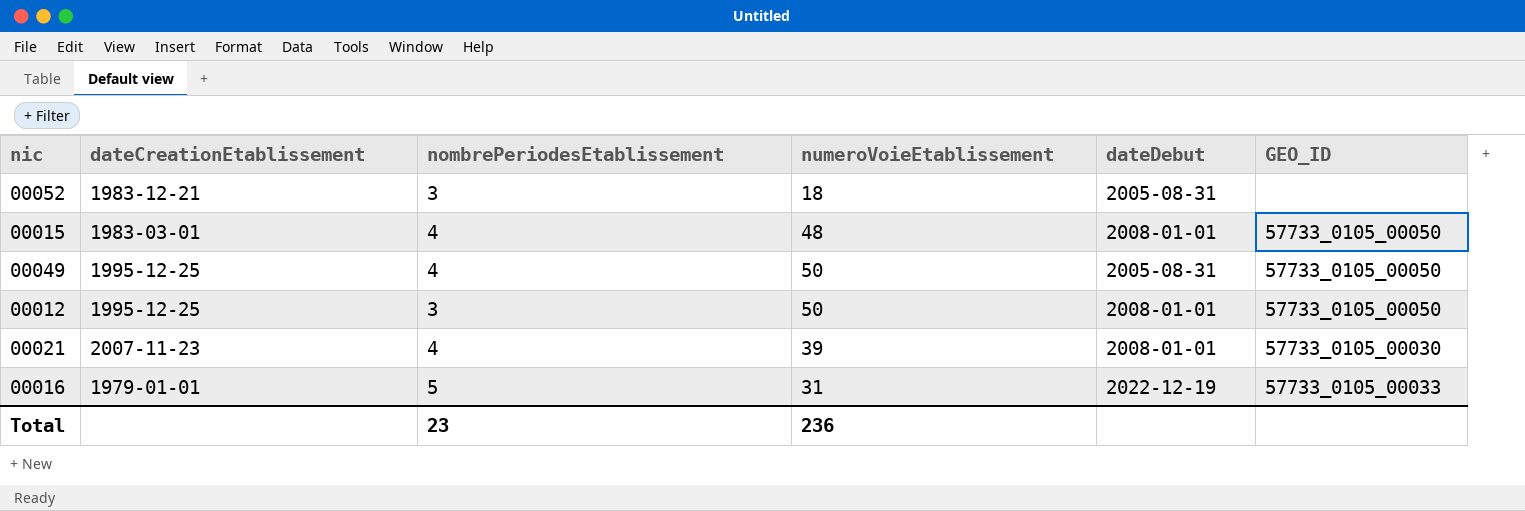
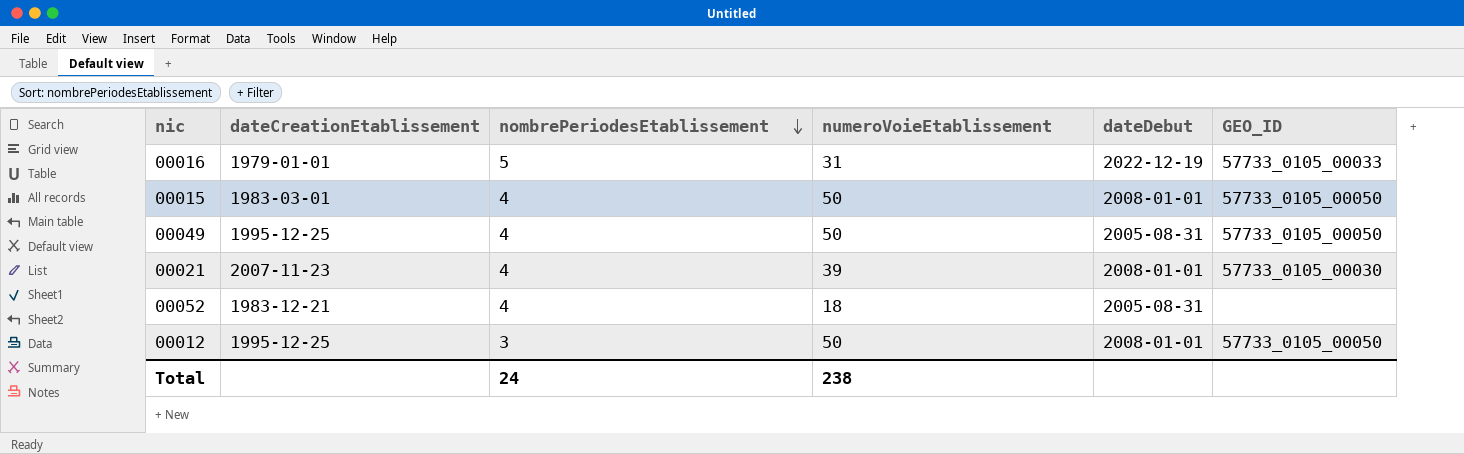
row order: none -> nombrePeriodesEtablissement descending
00015 | numeroVoieEtablissement: 48 -> 50
00052 | nombrePeriodesEtablissement: 3 -> 4
Total | nombrePeriodesEtablissement: 23 -> 24
Total | numeroVoieEtablissement: 236 -> 238

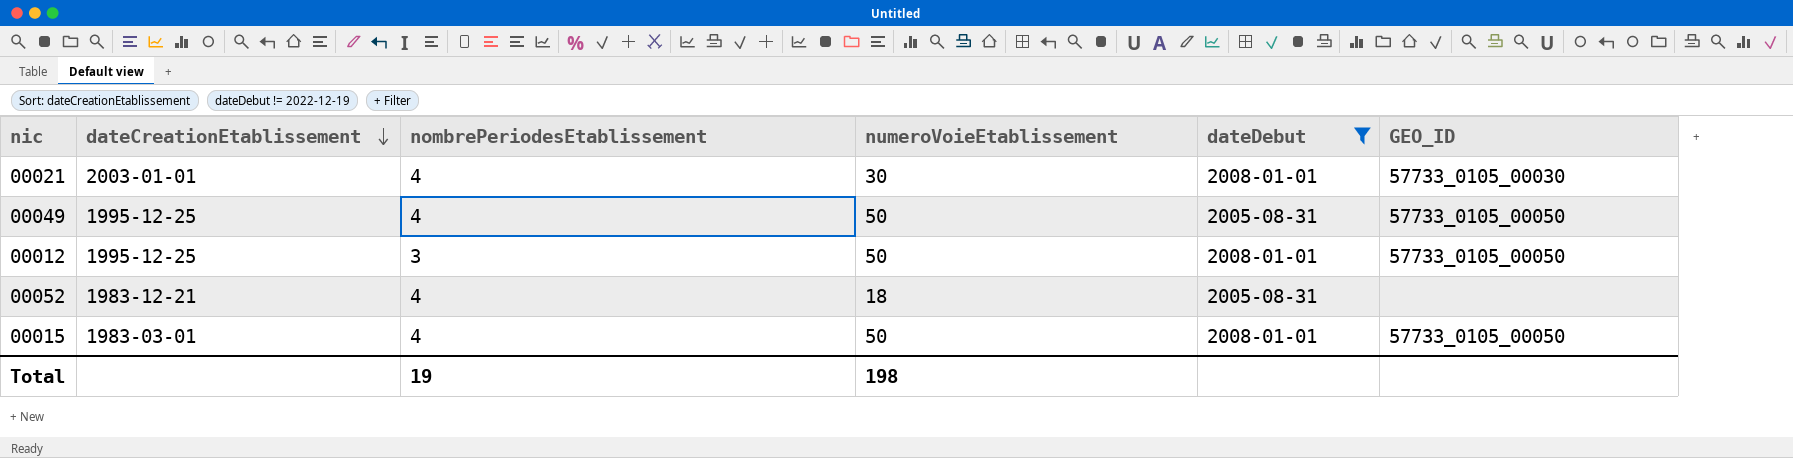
filter: none -> dateDebut != 2022-12-19
row order: nombrePeriodesEtablissement descending -> dateCreationEtablissement descending
00021 | dateCreationEtablissement: 2007-11-23 -> 2003-01-01
00021 | numeroVoieEtablissement: 39 -> 30
Total | nombrePeriodesEtablissement: 24 -> 19
Total | numeroVoieEtablissement: 238 -> 198

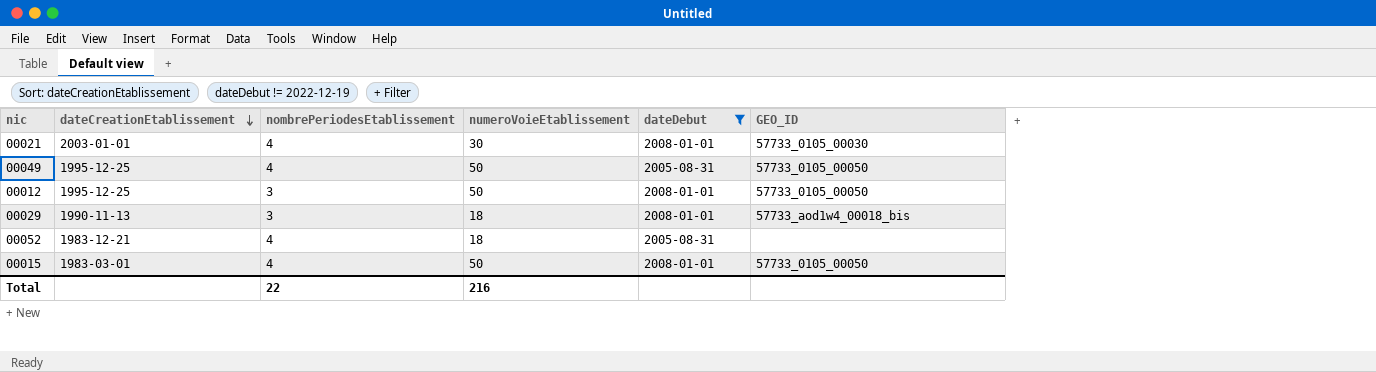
row 00029: none -> 1990-11-13 | 3 | 18 | 2008-01-01 | 57733_aod1w4_00018_bis
Total | nombrePeriodesEtablissement: 19 -> 22
Total | numeroVoieEtablissement: 198 -> 216

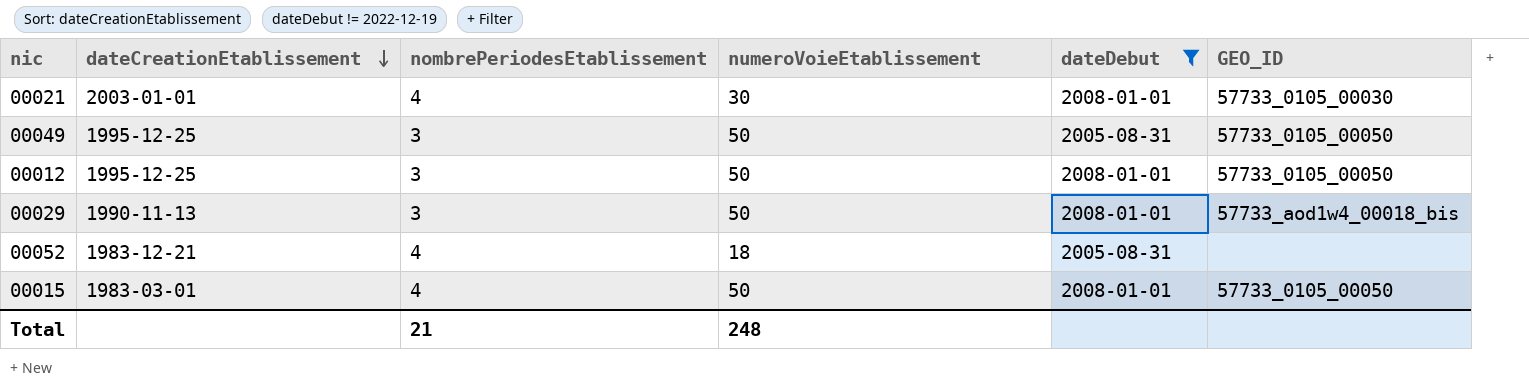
00049 | nombrePeriodesEtablissement: 4 -> 3
00029 | numeroVoieEtablissement: 18 -> 50
Total | nombrePeriodesEtablissement: 22 -> 21
Total | numeroVoieEtablissement: 216 -> 248

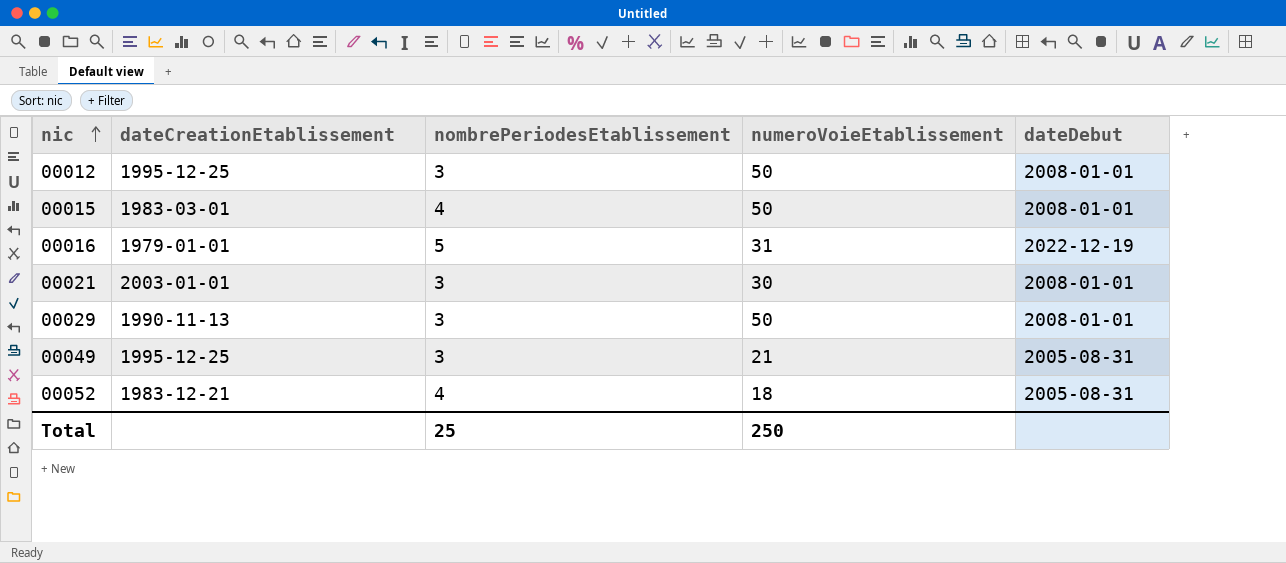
filter: dateDebut != 2022-12-19 -> none
row order: dateCreationEtablissement descending -> nic ascending
column GEO_ID | position: 6 -> none
00021 | nombrePeriodesEtablissement: 4 -> 3
00049 | numeroVoieEtablissement: 50 -> 21
Total | nombrePeriodesEtablissement: 21 -> 25
Total | numeroVoieEtablissement: 248 -> 250

